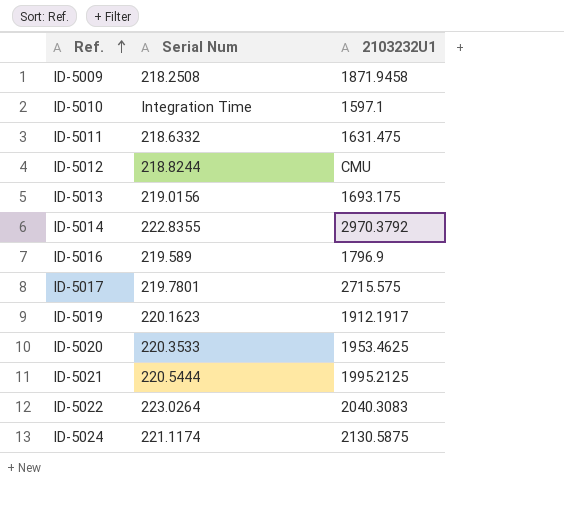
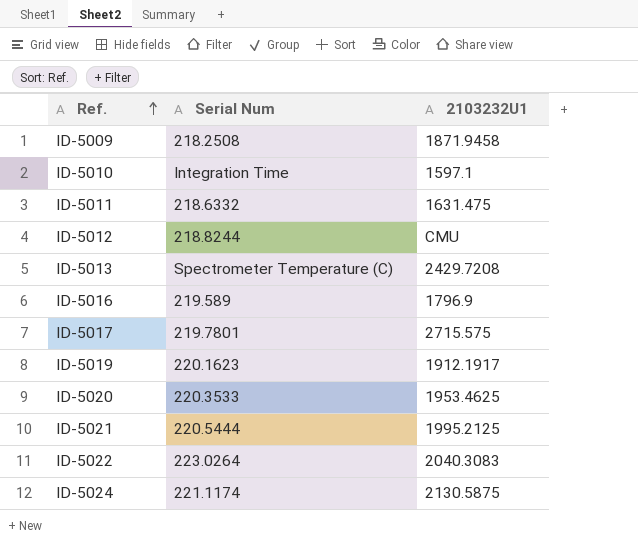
row ID-5014: 222.8355 | 2970.3792 -> none
ID-5013 | Serial Num: 219.0156 -> Spectrometer Temperature (C)
ID-5013 | 2103232U1: 1693.175 -> 2429.7208

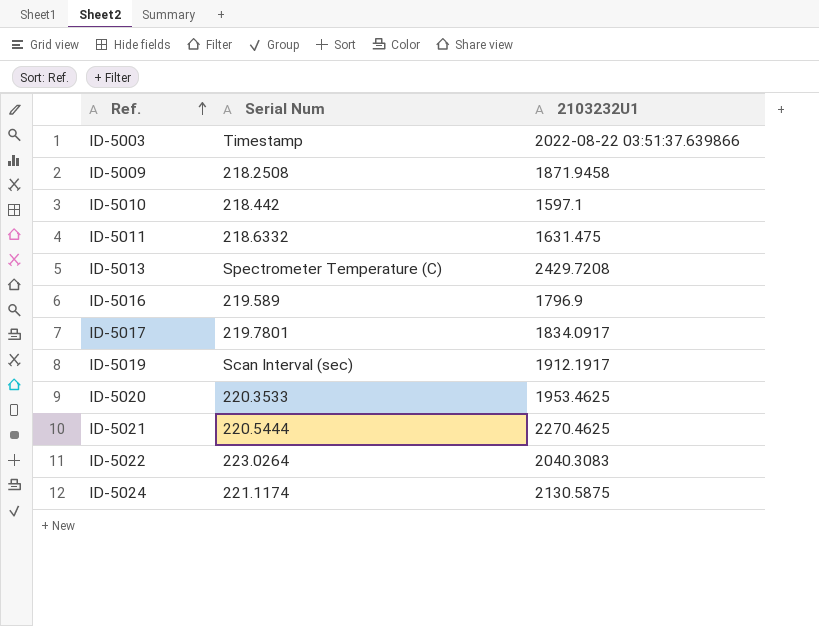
row ID-5012: 218.8244 | CMU -> none
row ID-5003: none -> Timestamp | 2022-08-22 03:51:37.639866
ID-5010 | Serial Num: Integration Time -> 218.442
ID-5017 | 2103232U1: 2715.575 -> 1834.0917
ID-5019 | Serial Num: 220.1623 -> Scan Interval (sec)
ID-5021 | 2103232U1: 1995.2125 -> 2270.4625

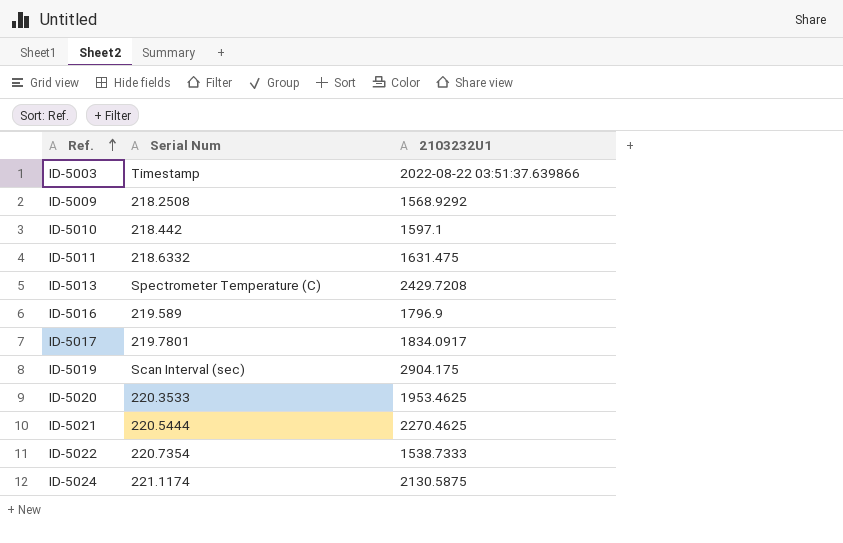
ID-5009 | 2103232U1: 1871.9458 -> 1568.9292
ID-5019 | 2103232U1: 1912.1917 -> 2904.175
ID-5022 | Serial Num: 223.0264 -> 220.7354
ID-5022 | 2103232U1: 2040.3083 -> 1538.7333

